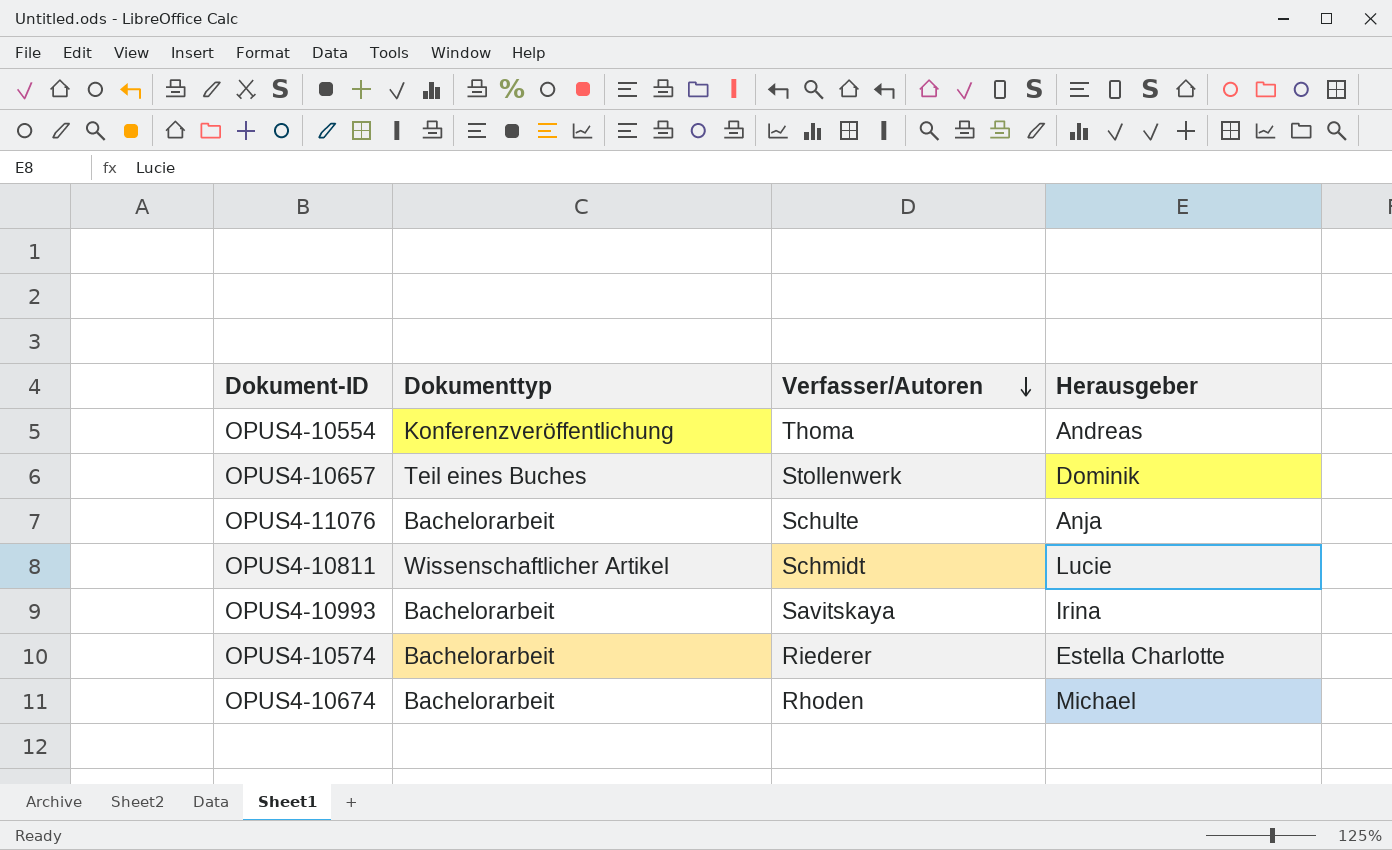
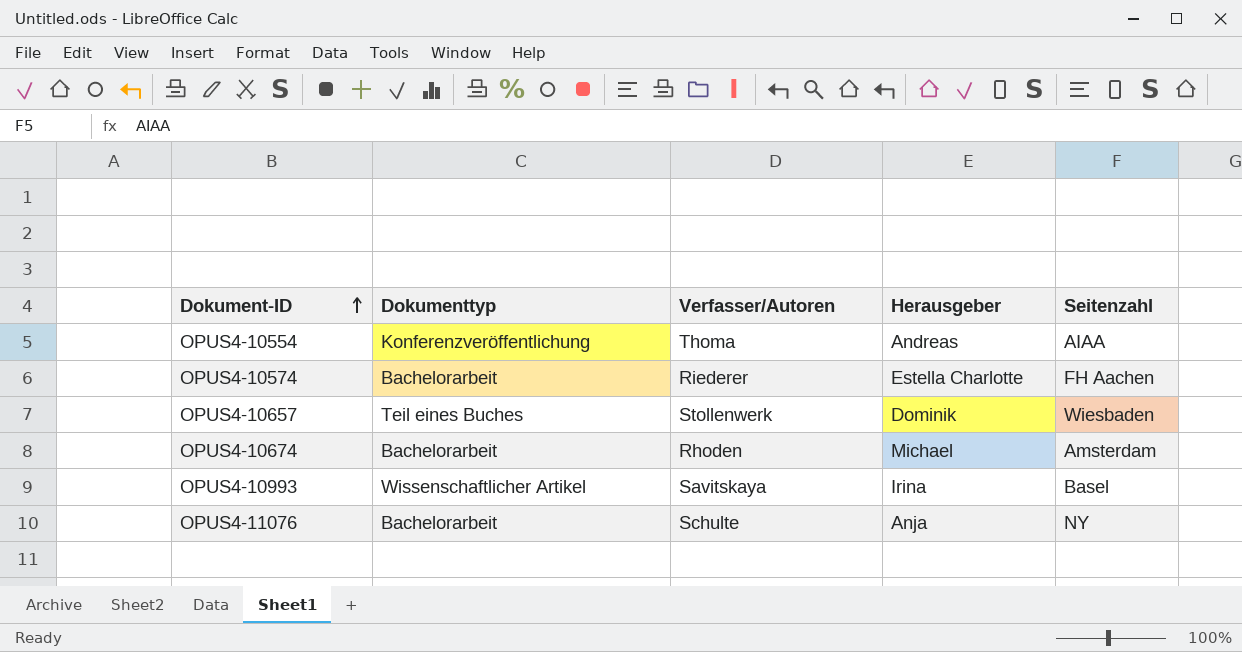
row order: Verfasser/Autoren descending -> Dokument-ID ascending
column Seitenzahl | position: none -> 5
row OPUS4-10811: Wissenschaftlicher Artikel | Schmidt | Lucie -> none
OPUS4-10993 | Dokumenttyp: Bachelorarbeit -> Wissenschaftlicher Artikel

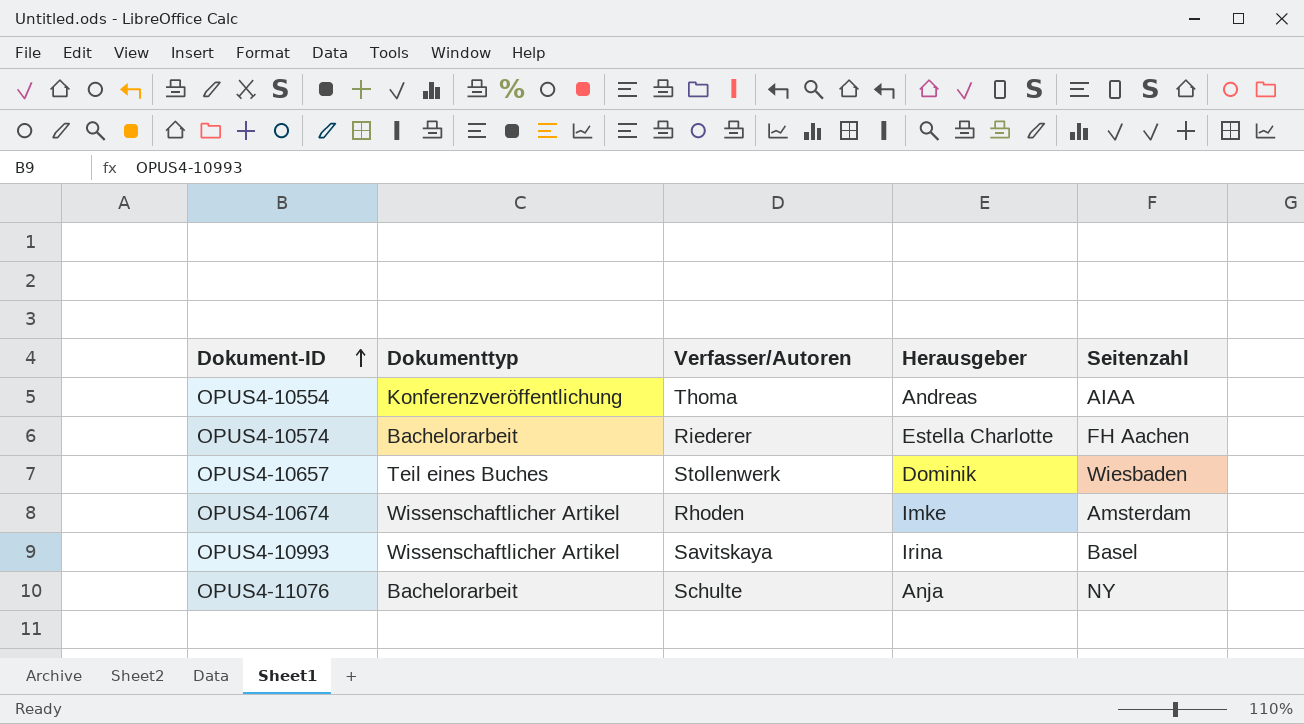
OPUS4-10674 | Dokumenttyp: Bachelorarbeit -> Wissenschaftlicher Artikel
OPUS4-10674 | Herausgeber: Michael -> Imke

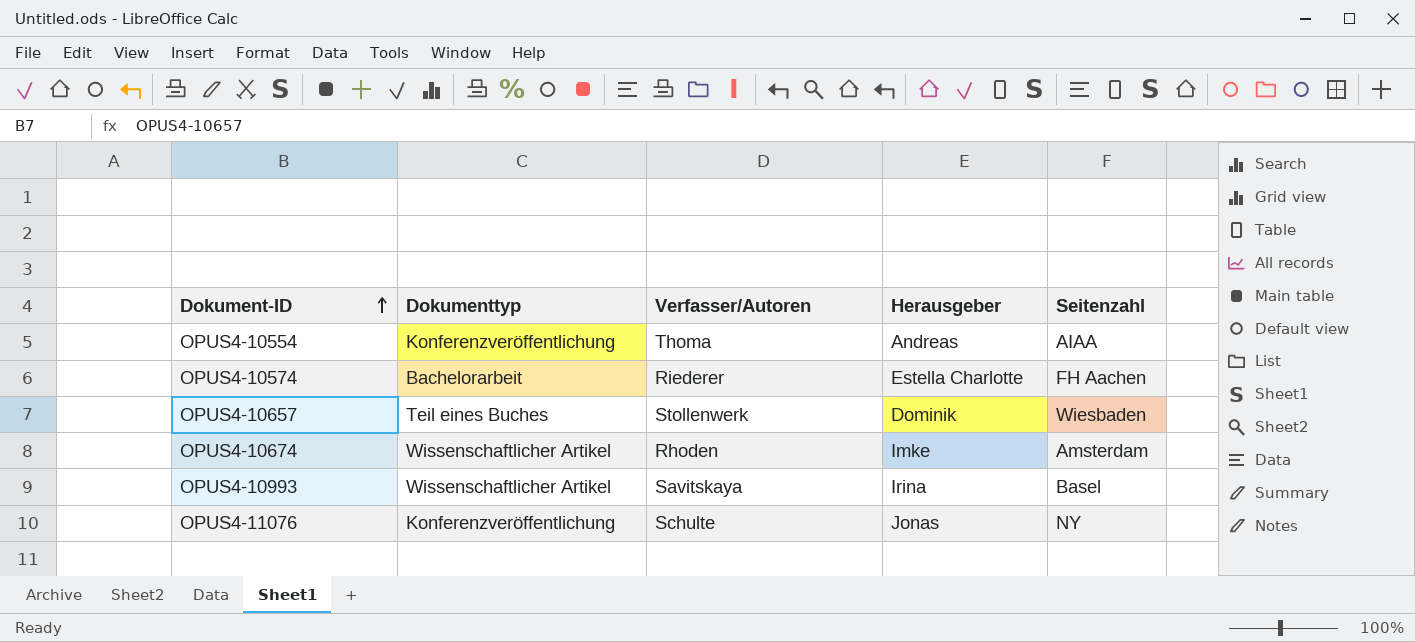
OPUS4-11076 | Dokumenttyp: Bachelorarbeit -> Konferenzveröffentlichung
OPUS4-11076 | Herausgeber: Anja -> Jonas

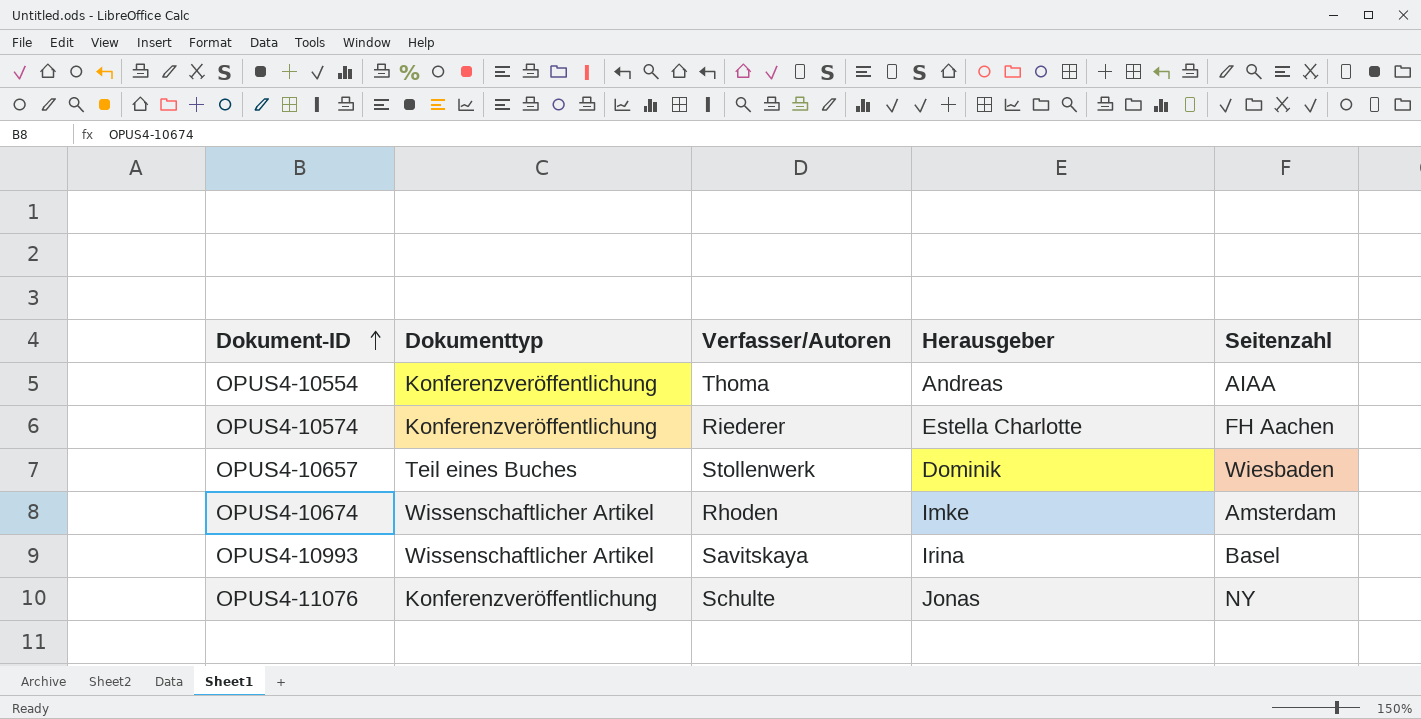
OPUS4-10574 | Dokumenttyp: Bachelorarbeit -> Konferenzveröffentlichung

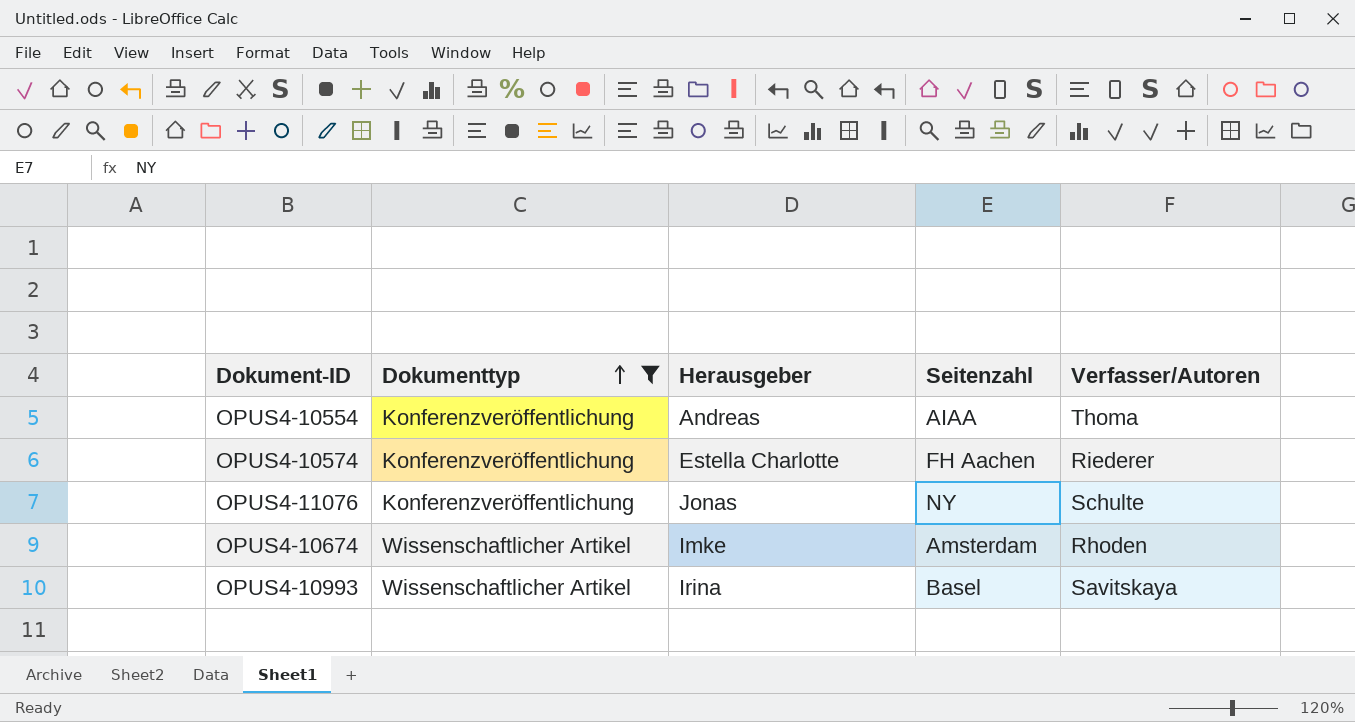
filter: none -> Dokumenttyp != Teil eines Buches
row order: Dokument-ID ascending -> Dokumenttyp ascending
column Verfasser/Autoren | position: 3 -> 5

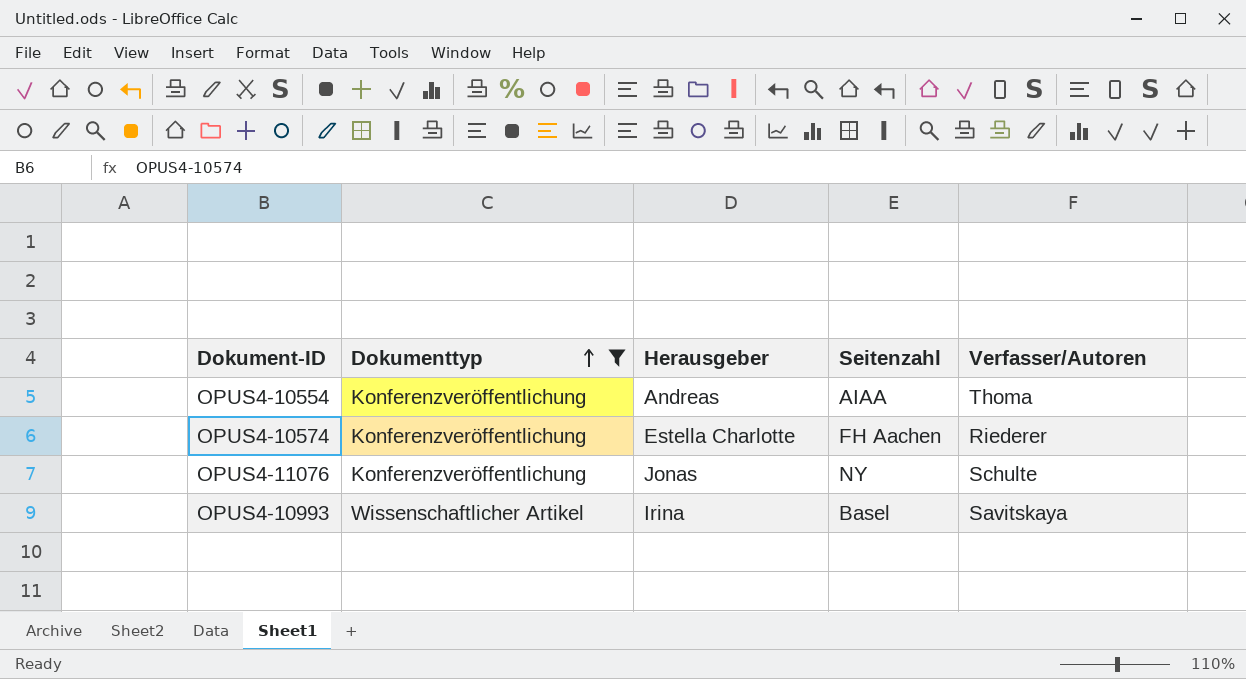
row OPUS4-10674: Wissenschaftlicher Artikel | Imke | Amsterdam | Rhoden -> none

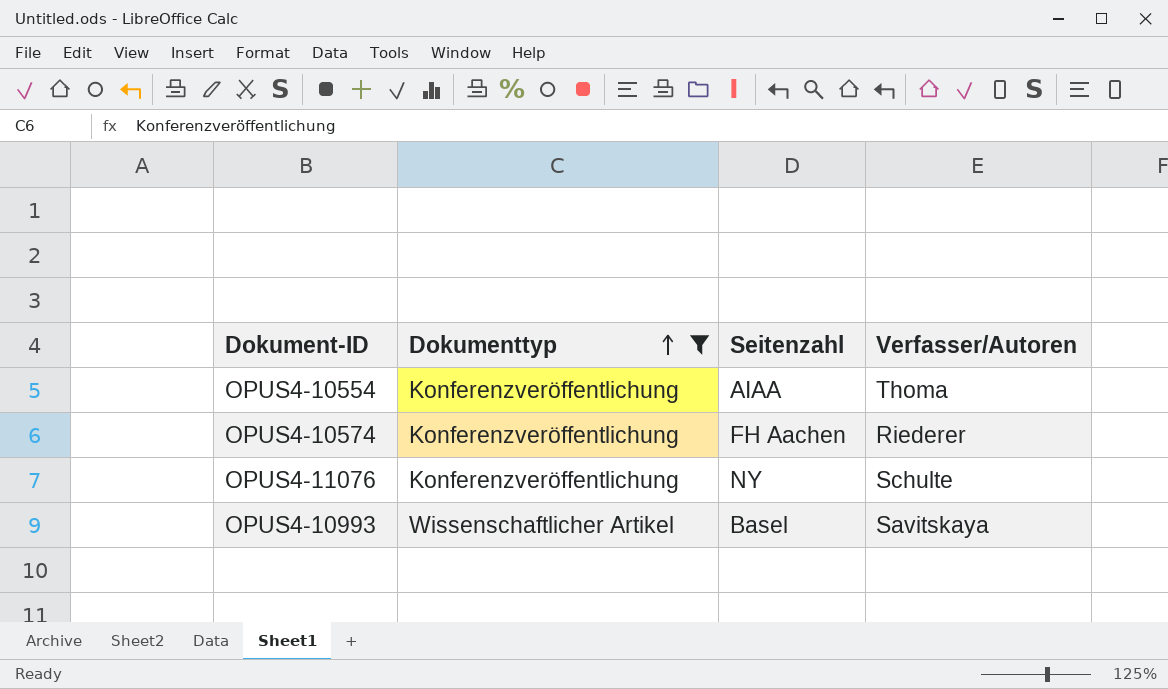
column Herausgeber | position: 3 -> none

